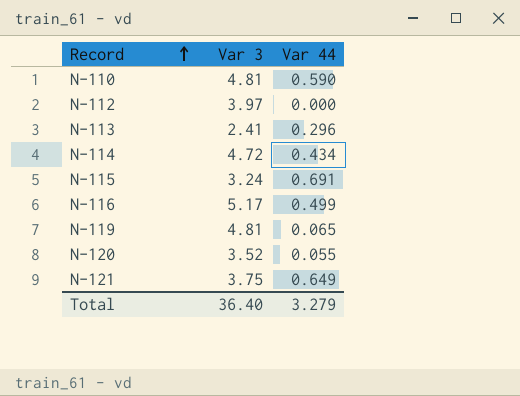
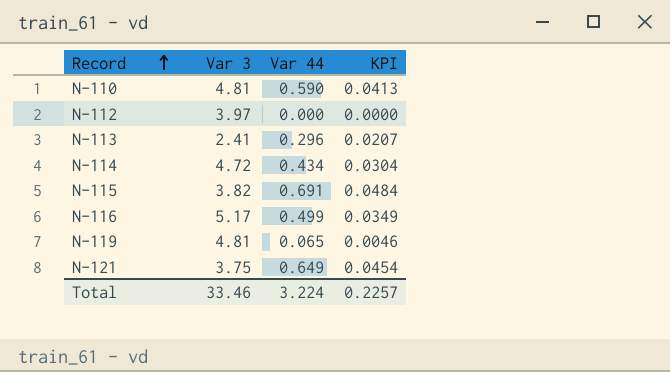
column KPI | formula: none -> [Var 44] * 0.07
row N-120: 3.52 | 0.055 -> none
N-115 | Var 3: 3.24 -> 3.82
Total | Var 3: 36.40 -> 33.46
Total | Var 44: 3.279 -> 3.224

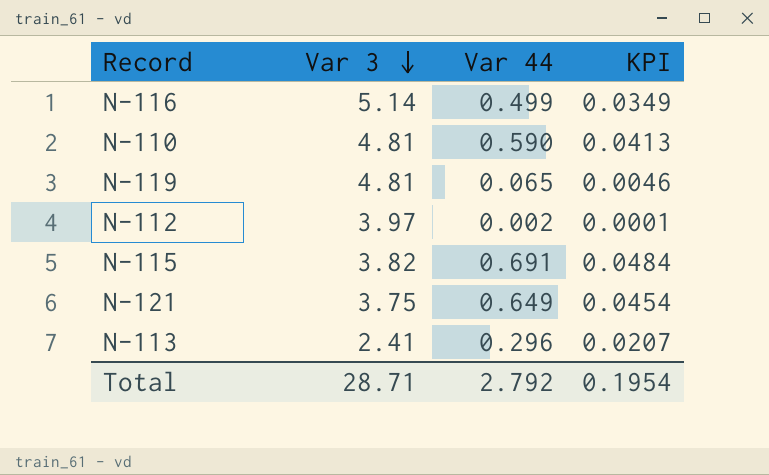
row order: Record ascending -> Var 3 descending
row N-114: 4.72 | 0.434 | 0.0304 -> none
N-116 | Var 3: 5.17 -> 5.14
N-112 | Var 44: 0.000 -> 0.002
N-112 | KPI: 0.0000 -> 0.0001
Total | Var 3: 33.46 -> 28.71
Total | Var 44: 3.224 -> 2.792
Total | KPI: 0.2257 -> 0.1954

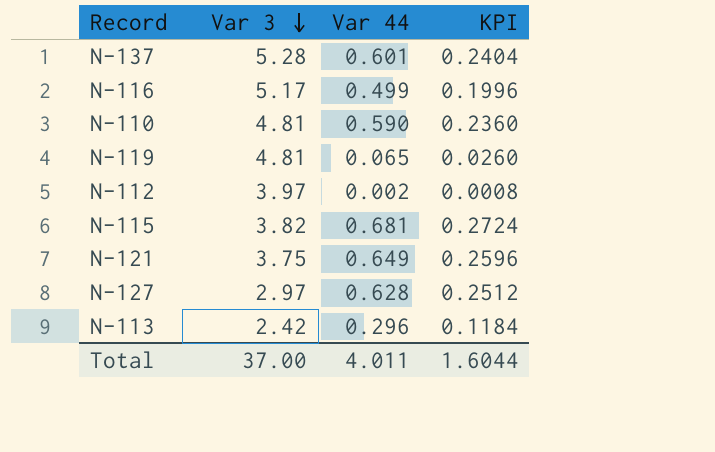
column KPI | formula: [Var 44] * 0.07 -> [Var 44] * 0.4
row N-137: none -> 5.28 | 0.601 | 0.2404
N-116 | Var 3: 5.14 -> 5.17
N-115 | Var 44: 0.691 -> 0.681
row N-127: none -> 2.97 | 0.628 | 0.2512
N-113 | Var 3: 2.41 -> 2.42
Total | Var 3: 28.71 -> 37.00
Total | Var 44: 2.792 -> 4.011
Total | KPI: 0.1954 -> 1.6044

